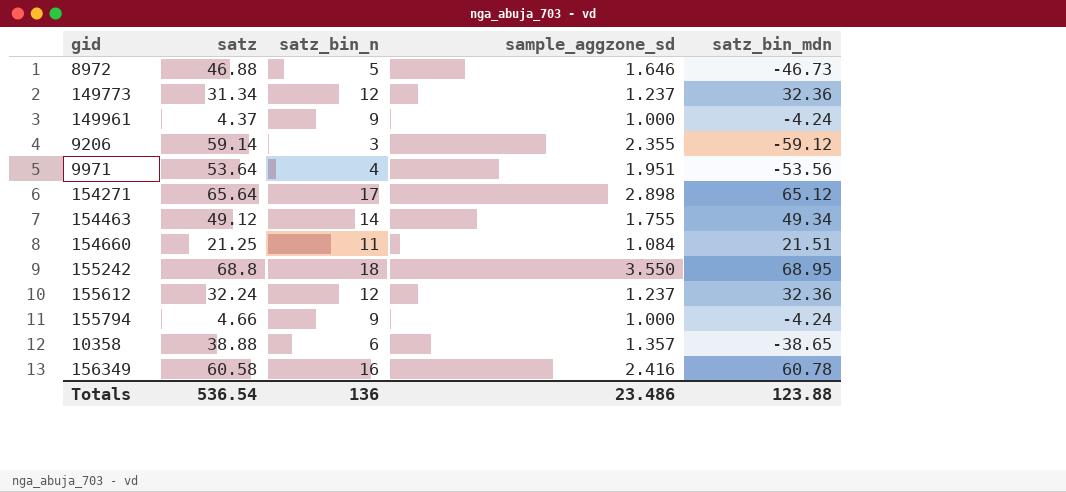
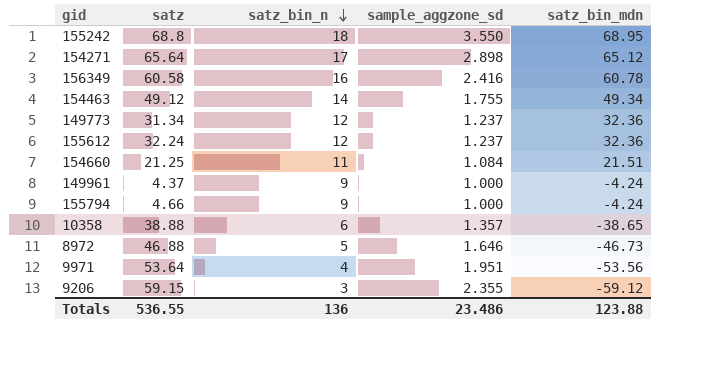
row order: none -> satz_bin_n descending
9206 | satz: 59.14 -> 59.15
Totals | satz: 536.54 -> 536.55

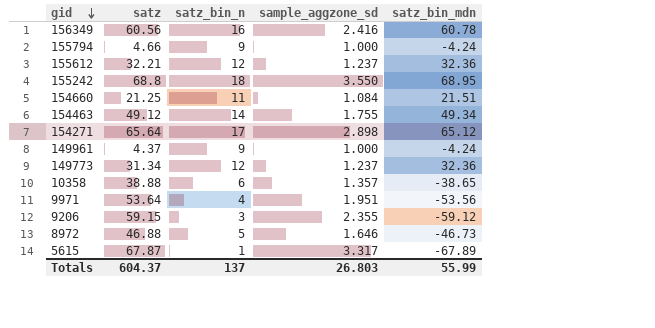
row order: satz_bin_n descending -> gid descending
156349 | satz: 60.58 -> 60.56
155612 | satz: 32.24 -> 32.21
row 5615: none -> 67.87 | 1 | 3.317 | -67.89
Totals | satz: 536.55 -> 604.37
Totals | satz_bin_n: 136 -> 137
Totals | sample_aggzone_sd: 23.486 -> 26.803
Totals | satz_bin_mdn: 123.88 -> 55.99

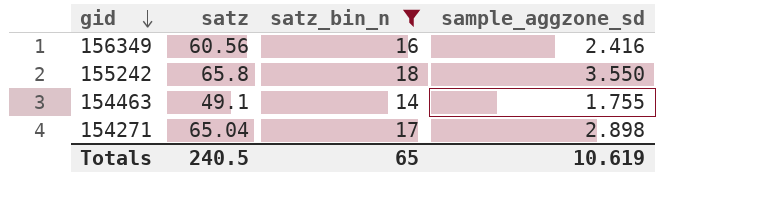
filter: none -> satz_bin_n >= 14
column satz_bin_mdn | position: 5 -> none
155242 | satz: 68.8 -> 65.8
154463 | satz: 49.12 -> 49.1
154271 | satz: 65.64 -> 65.04
Totals | satz: 604.37 -> 240.5
Totals | satz_bin_n: 137 -> 65
Totals | sample_aggzone_sd: 26.803 -> 10.619

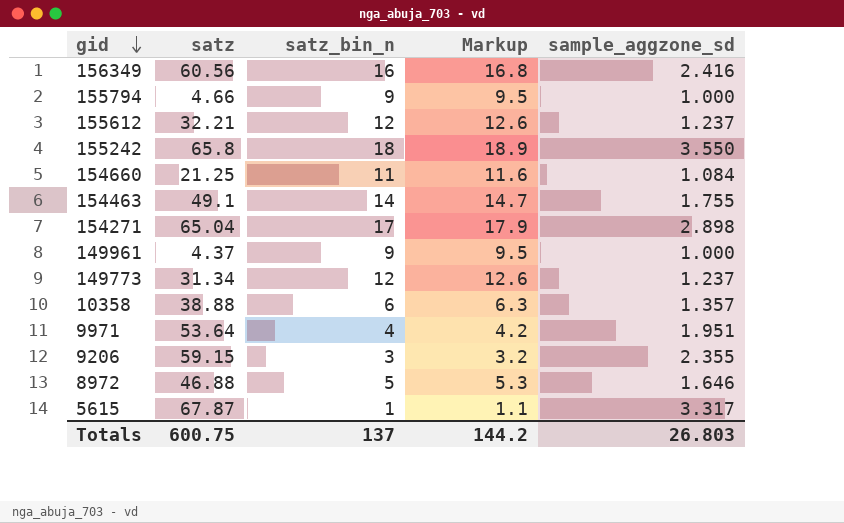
filter: satz_bin_n >= 14 -> none
column Markup | formula: none -> [satz_bin_n] * 1.05
Totals | satz: 240.5 -> 600.75
Totals | satz_bin_n: 65 -> 137
Totals | sample_aggzone_sd: 10.619 -> 26.803

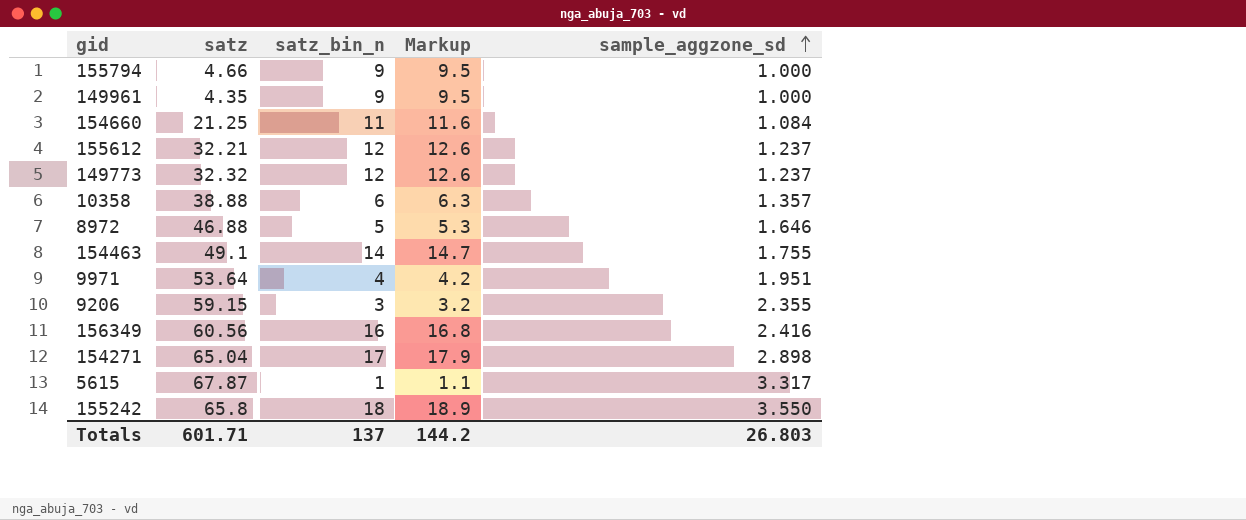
row order: gid descending -> sample_aggzone_sd ascending
149961 | satz: 4.37 -> 4.35
149773 | satz: 31.34 -> 32.32
Totals | satz: 600.75 -> 601.71

